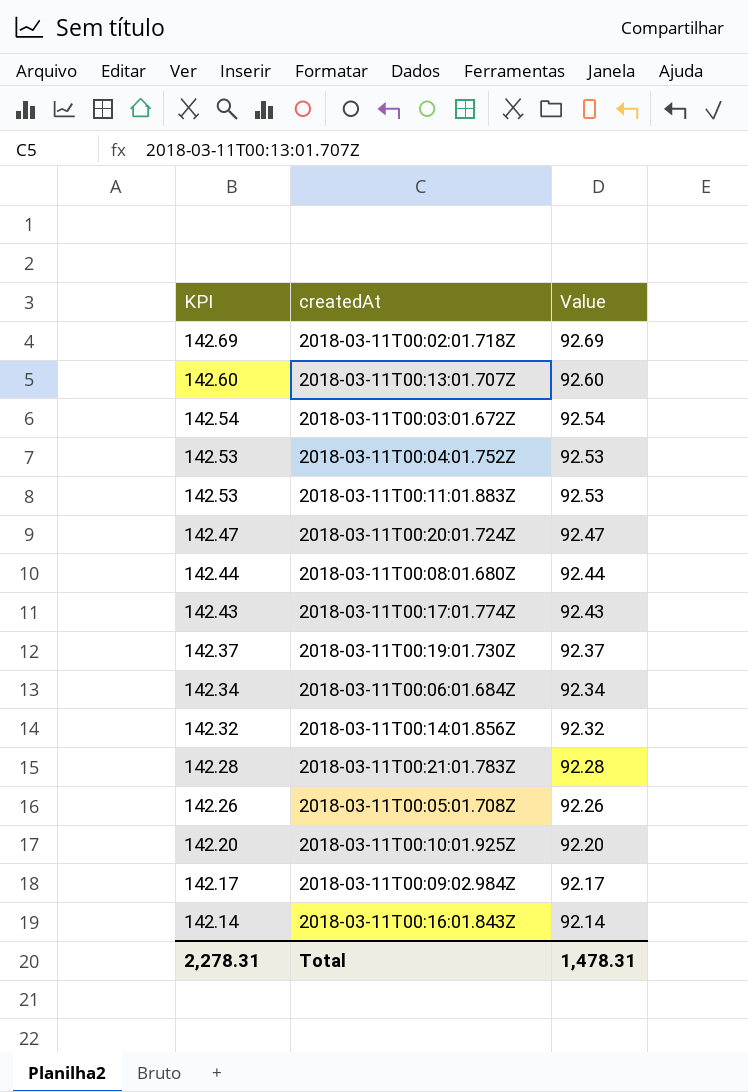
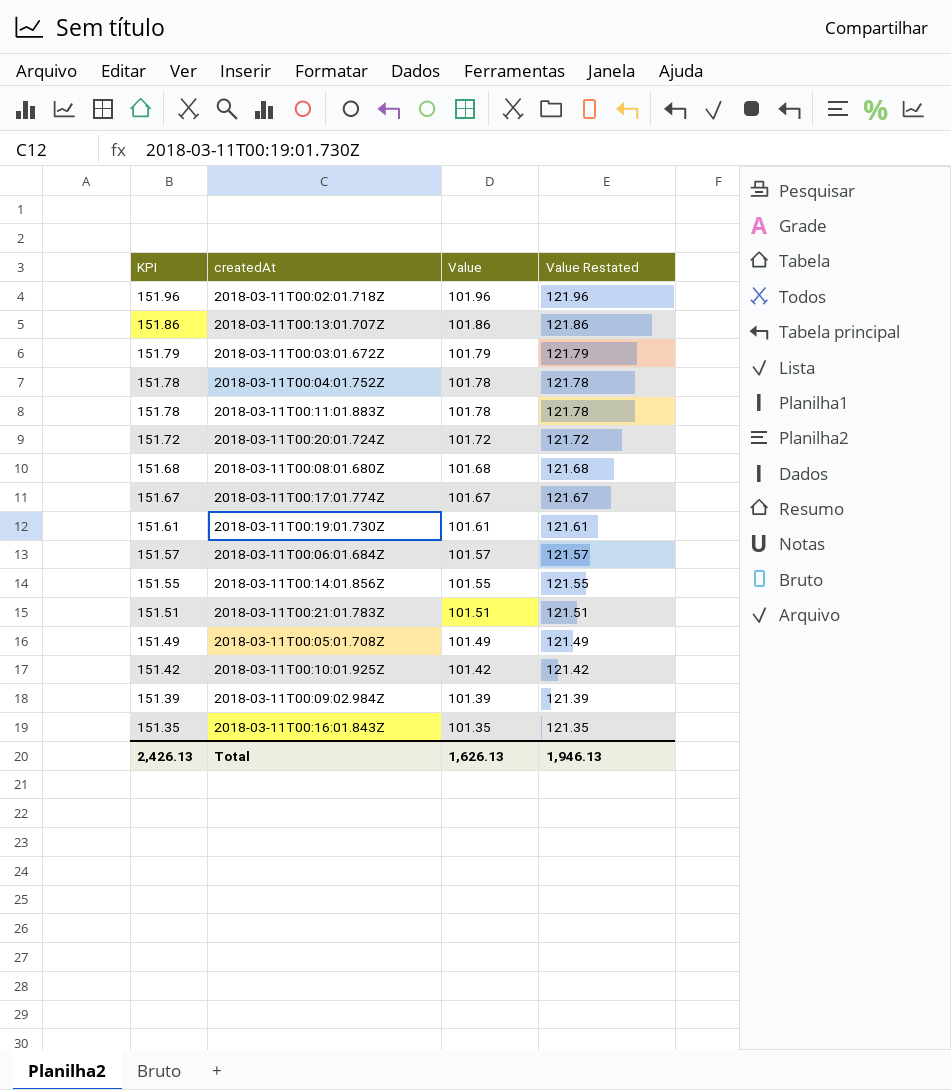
column Value Restated | formula: none -> [Value] + 20
2018-03-11T00:02:01.718Z | KPI: 142.69 -> 151.96
2018-03-11T00:02:01.718Z | Value: 92.69 -> 101.96
2018-03-11T00:13:01.707Z | KPI: 142.60 -> 151.86
2018-03-11T00:13:01.707Z | Value: 92.60 -> 101.86
2018-03-11T00:03:01.672Z | KPI: 142.54 -> 151.79
2018-03-11T00:03:01.672Z | Value: 92.54 -> 101.79
2018-03-11T00:04:01.752Z | KPI: 142.53 -> 151.78
2018-03-11T00:04:01.752Z | Value: 92.53 -> 101.78
2018-03-11T00:11:01.883Z | KPI: 142.53 -> 151.78
2018-03-11T00:11:01.883Z | Value: 92.53 -> 101.78
2018-03-11T00:20:01.724Z | KPI: 142.47 -> 151.72
2018-03-11T00:20:01.724Z | Value: 92.47 -> 101.72
2018-03-11T00:08:01.680Z | KPI: 142.44 -> 151.68
2018-03-11T00:08:01.680Z | Value: 92.44 -> 101.68
2018-03-11T00:17:01.774Z | KPI: 142.43 -> 151.67
2018-03-11T00:17:01.774Z | Value: 92.43 -> 101.67
2018-03-11T00:19:01.730Z | KPI: 142.37 -> 151.61
2018-03-11T00:19:01.730Z | Value: 92.37 -> 101.61
2018-03-11T00:06:01.684Z | KPI: 142.34 -> 151.57
2018-03-11T00:06:01.684Z | Value: 92.34 -> 101.57
2018-03-11T00:14:01.856Z | KPI: 142.32 -> 151.55
2018-03-11T00:14:01.856Z | Value: 92.32 -> 101.55
2018-03-11T00:21:01.783Z | KPI: 142.28 -> 151.51
2018-03-11T00:21:01.783Z | Value: 92.28 -> 101.51
2018-03-11T00:05:01.708Z | KPI: 142.26 -> 151.49
2018-03-11T00:05:01.708Z | Value: 92.26 -> 101.49
2018-03-11T00:10:01.925Z | KPI: 142.20 -> 151.42
2018-03-11T00:10:01.925Z | Value: 92.20 -> 101.42
2018-03-11T00:09:02.984Z | KPI: 142.17 -> 151.39
2018-03-11T00:09:02.984Z | Value: 92.17 -> 101.39
2018-03-11T00:16:01.843Z | KPI: 142.14 -> 151.35
2018-03-11T00:16:01.843Z | Value: 92.14 -> 101.35
Total | KPI: 2,278.31 -> 2,426.13
Total | Value: 1,478.31 -> 1,626.13

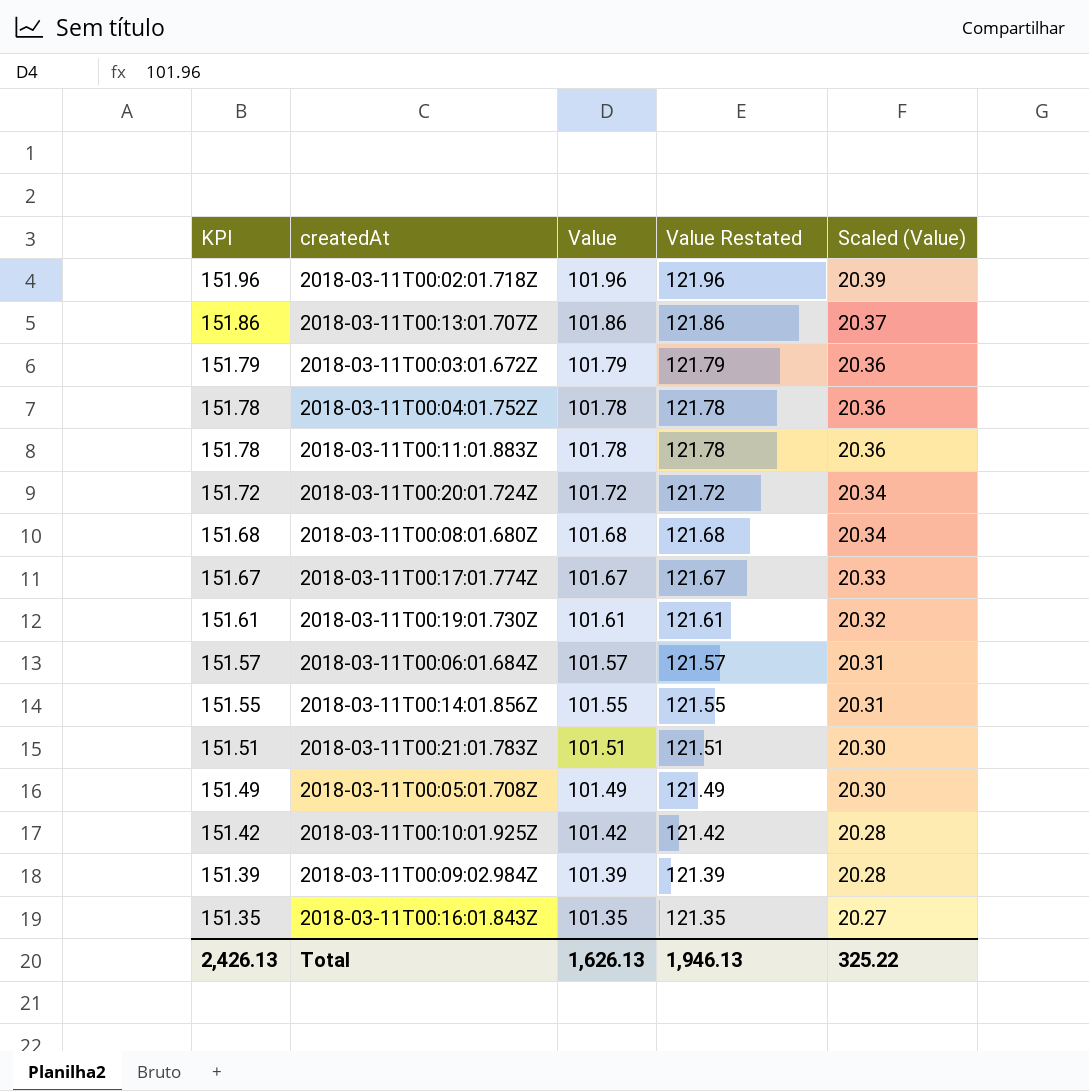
column Scaled (Value) | formula: none -> [Value] * 0.2

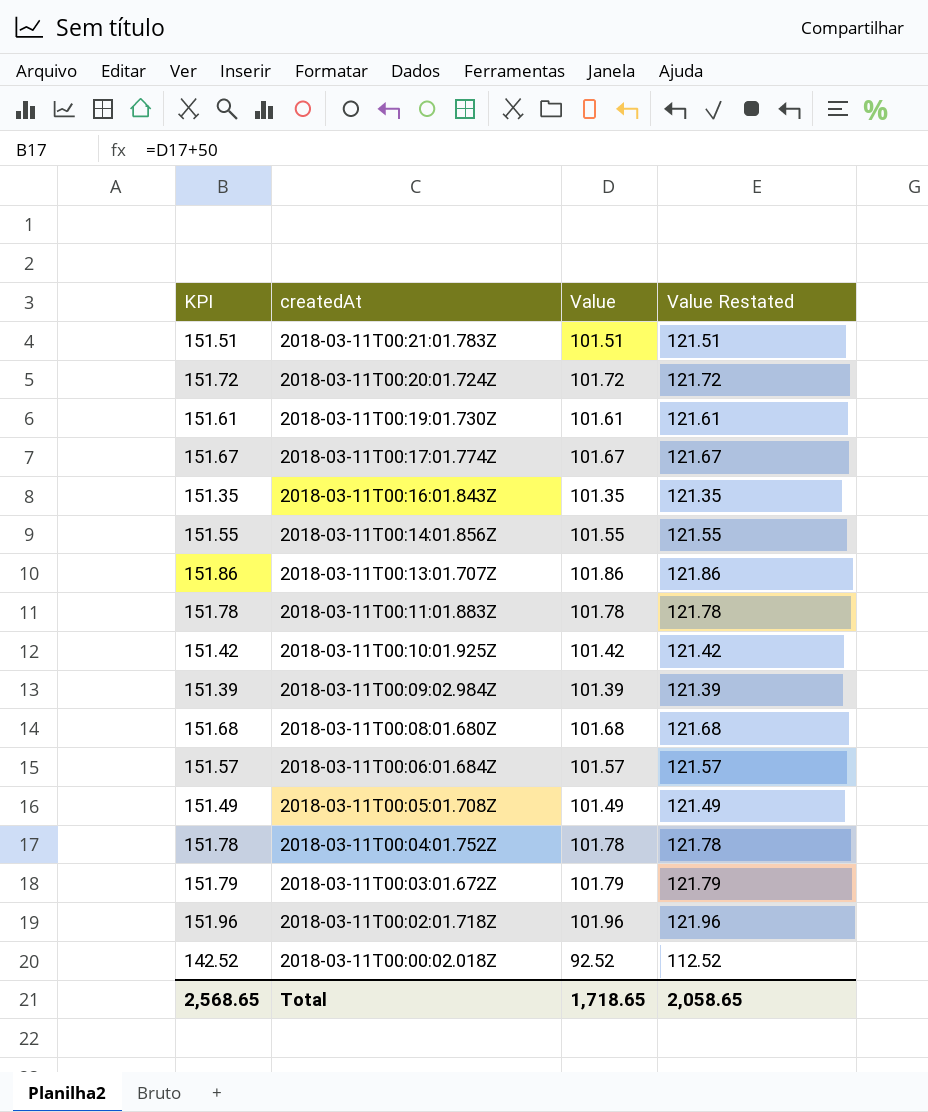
row order: KPI descending -> createdAt descending
column Scaled (Value) | formula: [Value] * 0.2 -> none
row 2018-03-11T00:00:02.018Z: none -> 142.52 | 92.52 | 112.52
Total | KPI: 2,426.13 -> 2,568.65
Total | Value: 1,626.13 -> 1,718.65
Total | Value Restated: 1,946.13 -> 2,058.65

